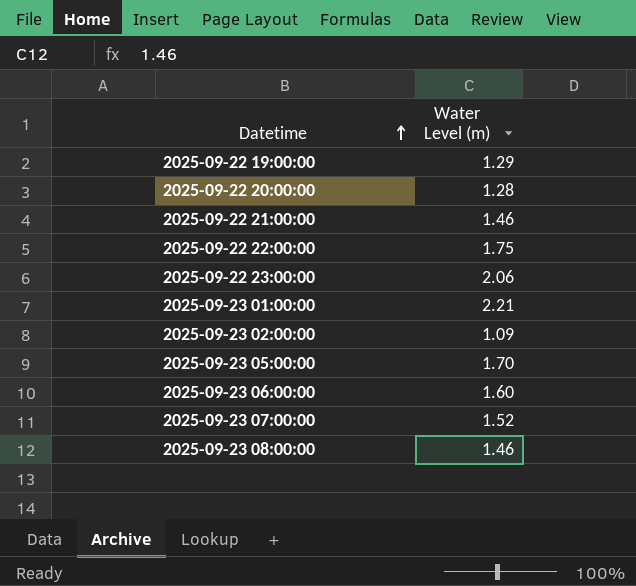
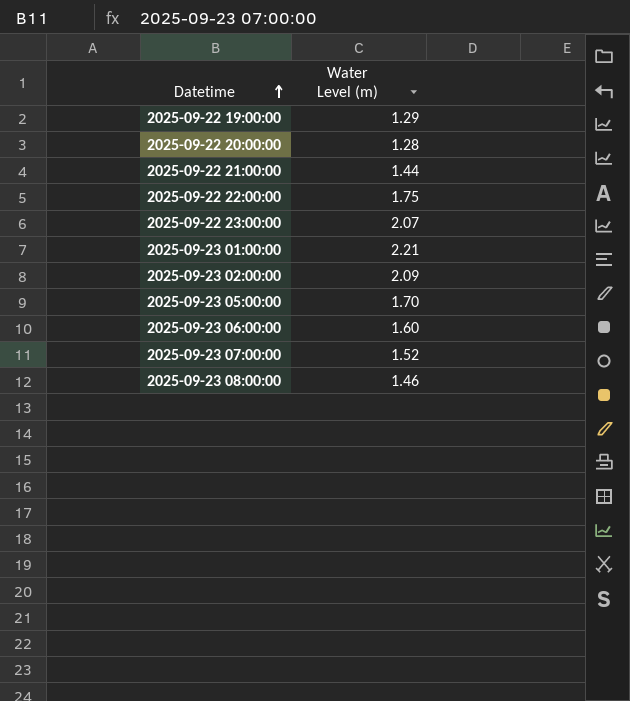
2025-09-22 21:00:00 | Water Level (m): 1.46 -> 1.44
2025-09-22 23:00:00 | Water Level (m): 2.06 -> 2.07
2025-09-23 02:00:00 | Water Level (m): 1.09 -> 2.09

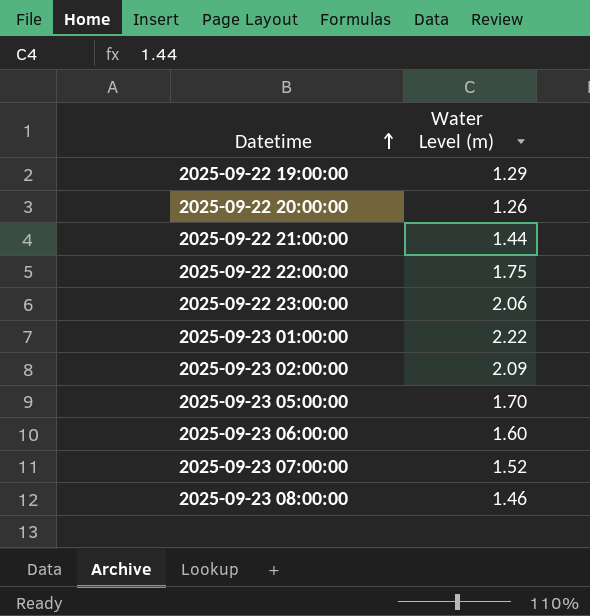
2025-09-22 20:00:00 | Water Level (m): 1.28 -> 1.26
2025-09-22 23:00:00 | Water Level (m): 2.07 -> 2.06
2025-09-23 01:00:00 | Water Level (m): 2.21 -> 2.22

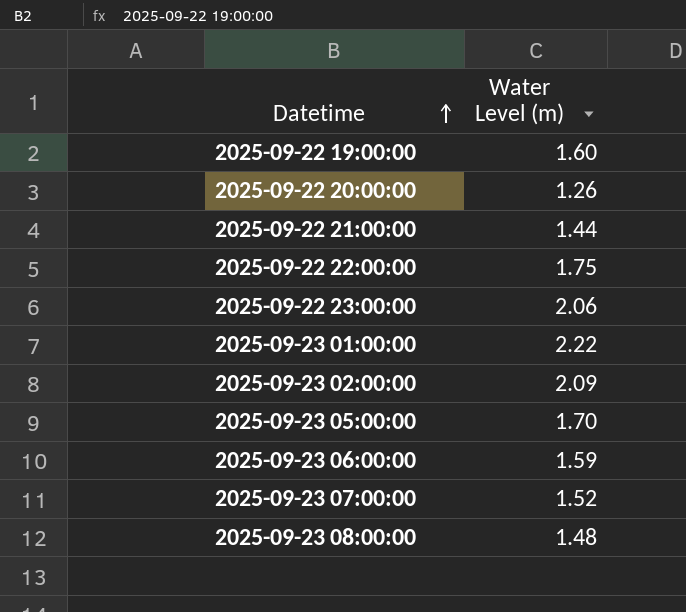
2025-09-22 19:00:00 | Water Level (m): 1.29 -> 1.60
2025-09-23 06:00:00 | Water Level (m): 1.60 -> 1.59
2025-09-23 08:00:00 | Water Level (m): 1.46 -> 1.48

